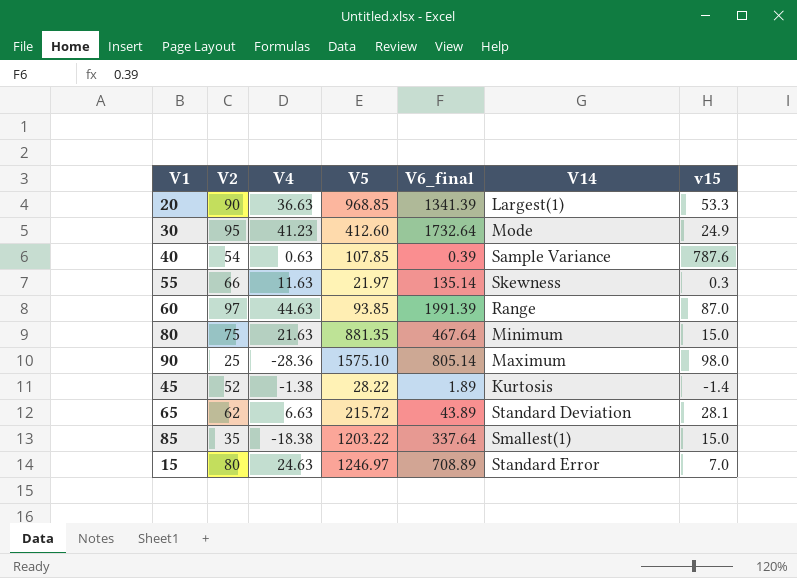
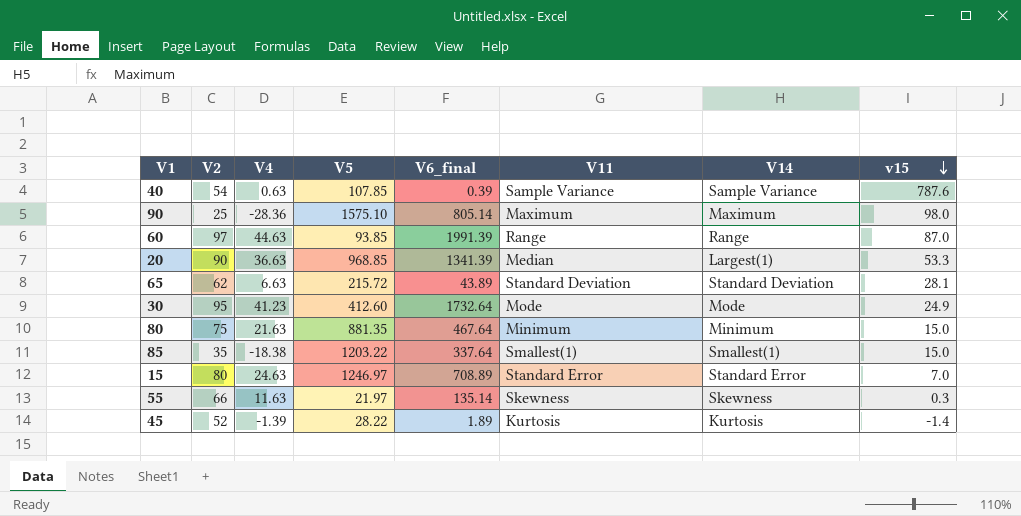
row order: none -> v15 descending
column V11 | position: none -> 6
45 | V4: -1.38 -> -1.39

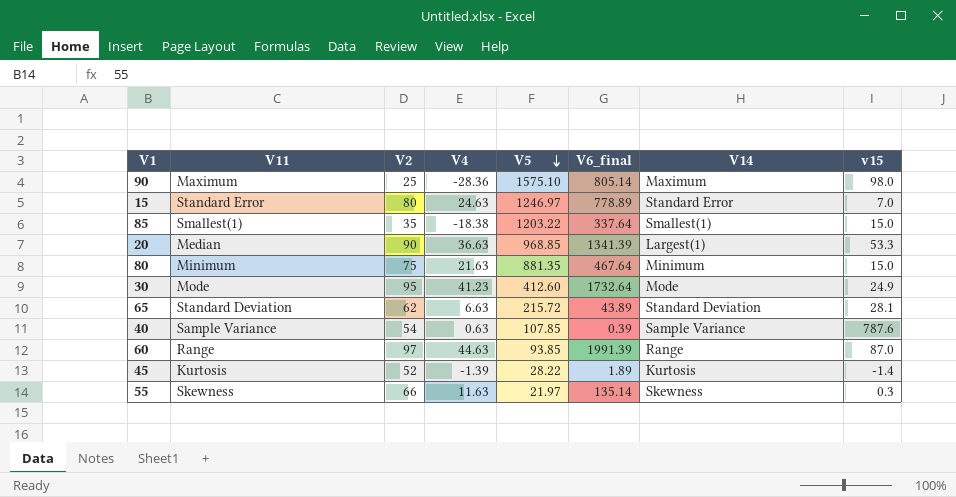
row order: v15 descending -> V5 descending
column V11 | position: 6 -> 2
15 | V6_final: 708.89 -> 778.89

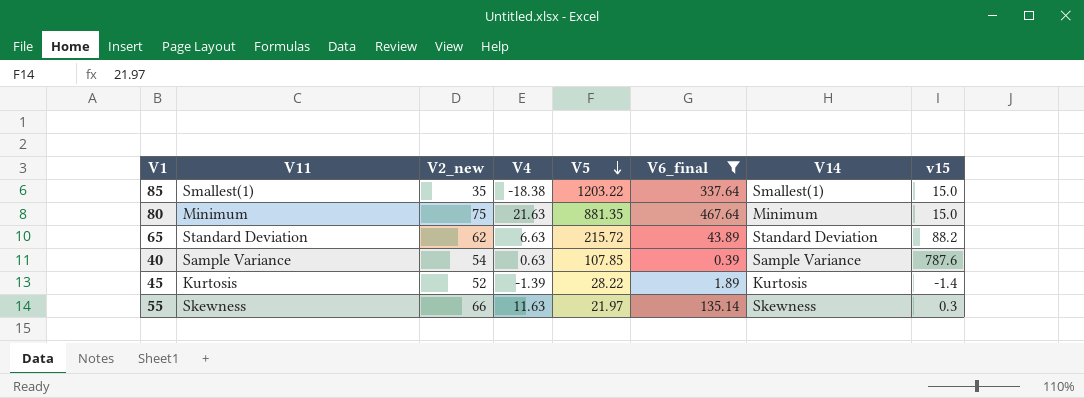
filter: none -> V6_final <= 467.64
column name: V2 -> V2_new
65 | v15: 28.1 -> 88.2

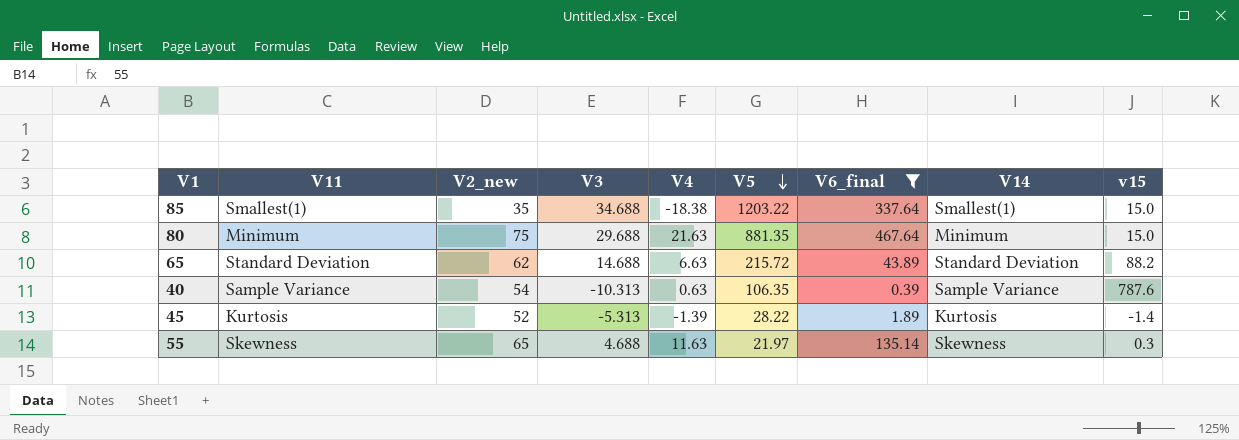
column V3 | position: none -> 4
40 | V5: 107.85 -> 106.35
55 | V2_new: 66 -> 65

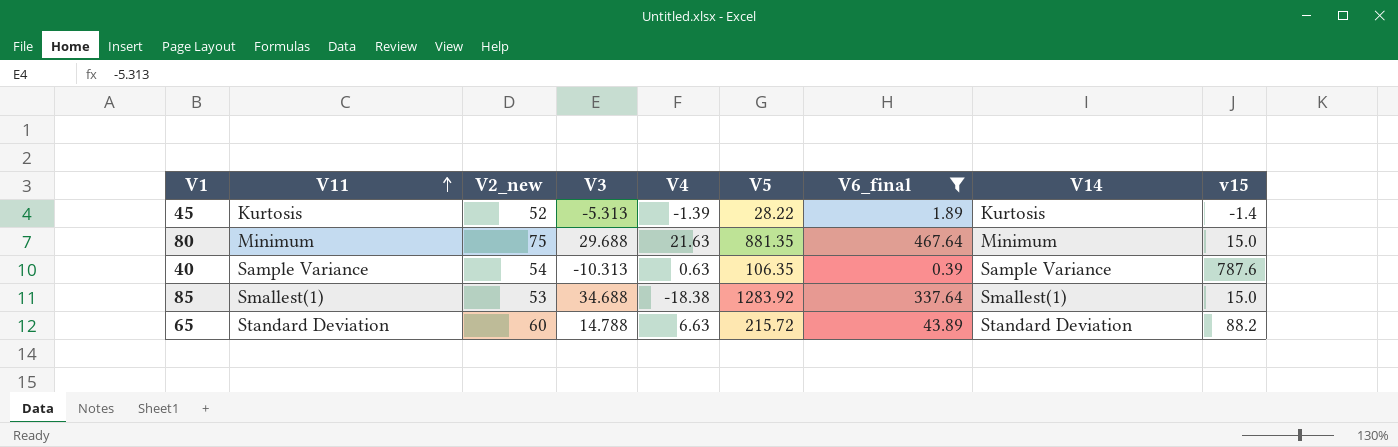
row order: V5 descending -> V11 ascending
row 55: Skewness | 65 | 4.688 | 11.63 | 21.97 | 135.14 | Skewness | 0.3 -> none
85 | V2_new: 35 -> 53
85 | V5: 1203.22 -> 1283.92
65 | V2_new: 62 -> 60
65 | V3: 14.688 -> 14.788

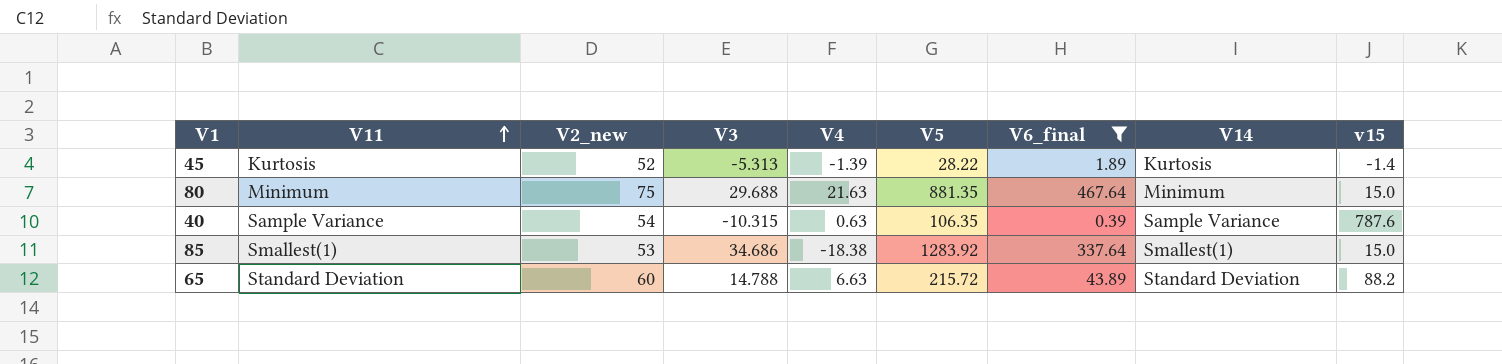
40 | V3: -10.313 -> -10.315
85 | V3: 34.688 -> 34.686

